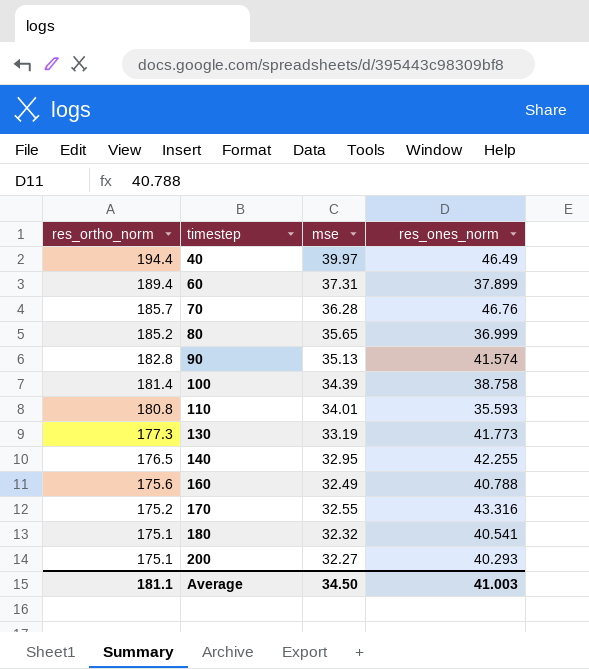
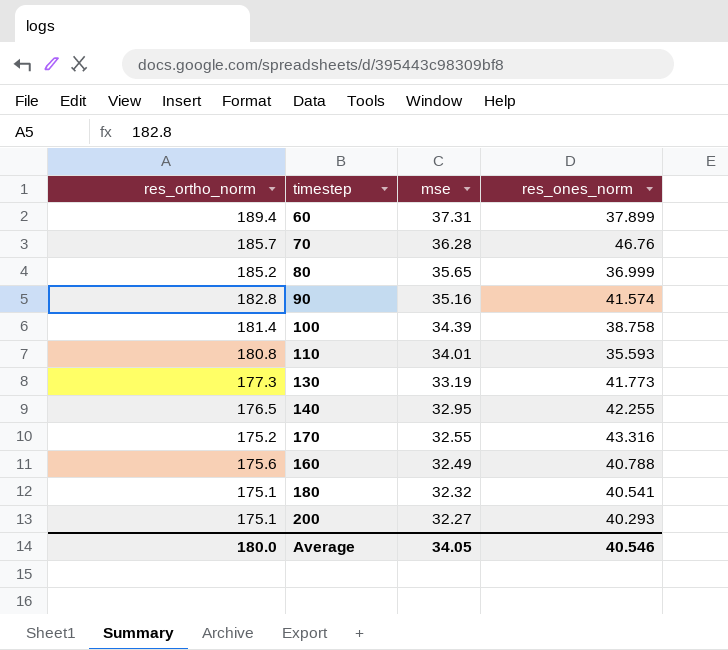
row order: res_ortho_norm descending -> mse descending
row 40: 194.4 | 39.97 | 46.49 -> none
90 | mse: 35.13 -> 35.16
Average | res_ortho_norm: 181.1 -> 180.0
Average | mse: 34.50 -> 34.05
Average | res_ones_norm: 41.003 -> 40.546

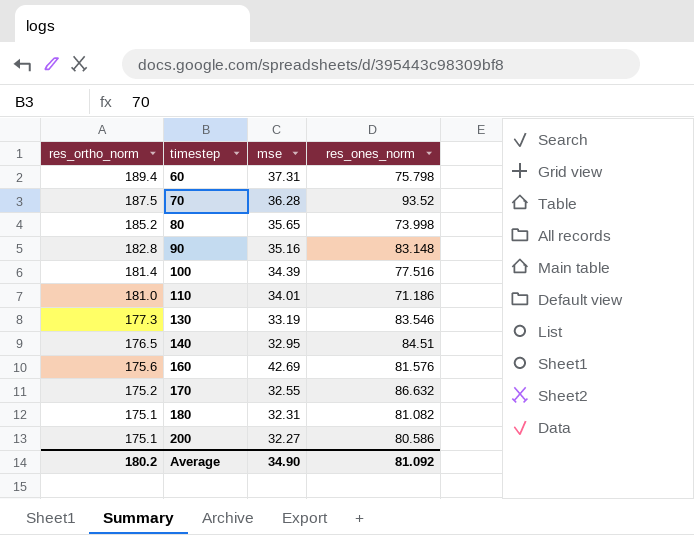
row order: mse descending -> res_ortho_norm descending
60 | res_ones_norm: 37.899 -> 75.798
70 | res_ortho_norm: 185.7 -> 187.5
70 | res_ones_norm: 46.76 -> 93.52
80 | res_ones_norm: 36.999 -> 73.998
90 | res_ones_norm: 41.574 -> 83.148
100 | res_ones_norm: 38.758 -> 77.516
110 | res_ortho_norm: 180.8 -> 181.0
110 | res_ones_norm: 35.593 -> 71.186
130 | res_ones_norm: 41.773 -> 83.546
140 | res_ones_norm: 42.255 -> 84.51
160 | mse: 32.49 -> 42.69
160 | res_ones_norm: 40.788 -> 81.576
170 | res_ones_norm: 43.316 -> 86.632
180 | mse: 32.32 -> 32.31
180 | res_ones_norm: 40.541 -> 81.082
200 | res_ones_norm: 40.293 -> 80.586
Average | res_ortho_norm: 180.0 -> 180.2
Average | mse: 34.05 -> 34.90
Average | res_ones_norm: 40.546 -> 81.092

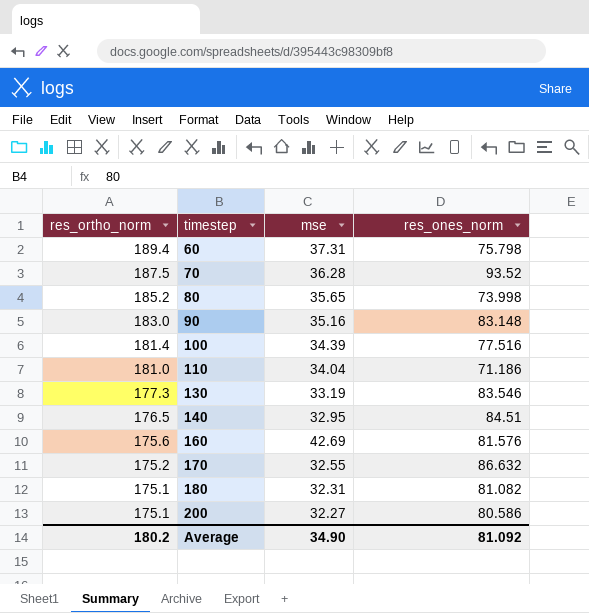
90 | res_ortho_norm: 182.8 -> 183.0
110 | mse: 34.01 -> 34.04

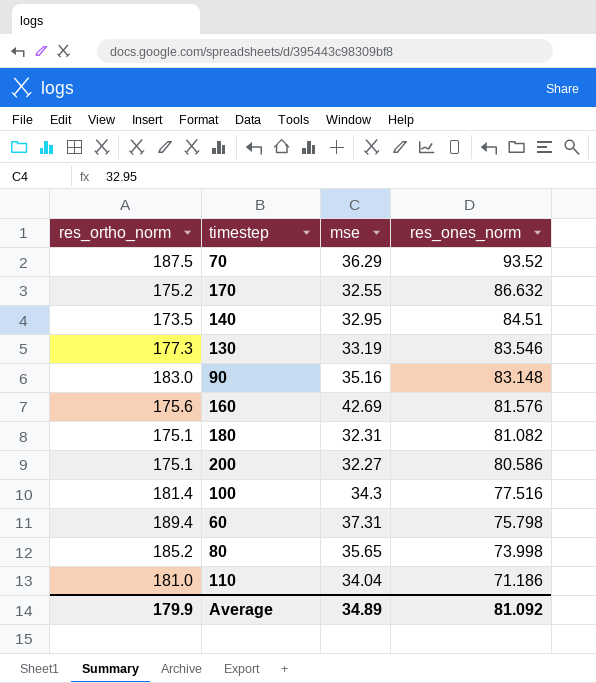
row order: res_ortho_norm descending -> res_ones_norm descending
70 | mse: 36.28 -> 36.29
140 | res_ortho_norm: 176.5 -> 173.5
100 | mse: 34.39 -> 34.3
Average | res_ortho_norm: 180.2 -> 179.9
Average | mse: 34.90 -> 34.89

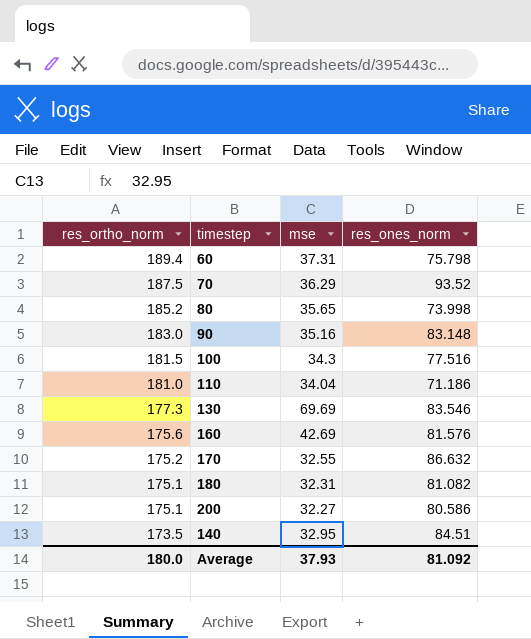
row order: res_ones_norm descending -> res_ortho_norm descending
100 | res_ortho_norm: 181.4 -> 181.5
130 | mse: 33.19 -> 69.69
Average | res_ortho_norm: 179.9 -> 180.0
Average | mse: 34.89 -> 37.93

